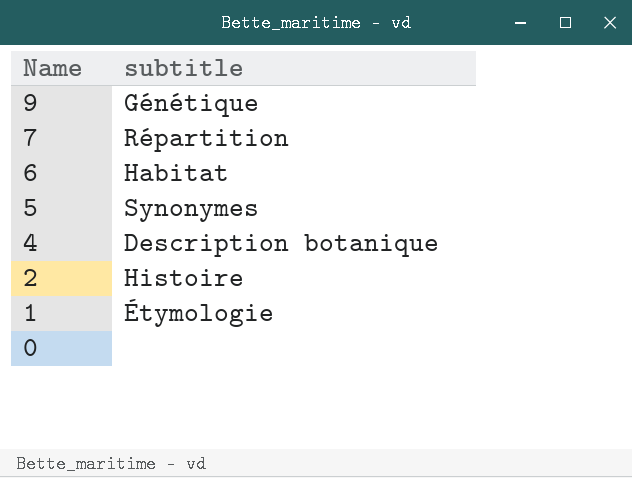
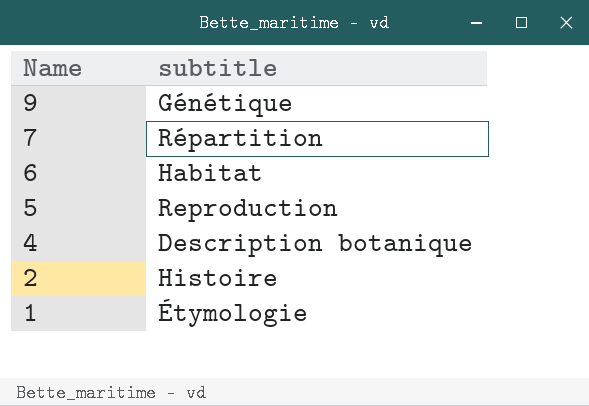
row 0: none -> none
5 | subtitle: Synonymes -> Reproduction

